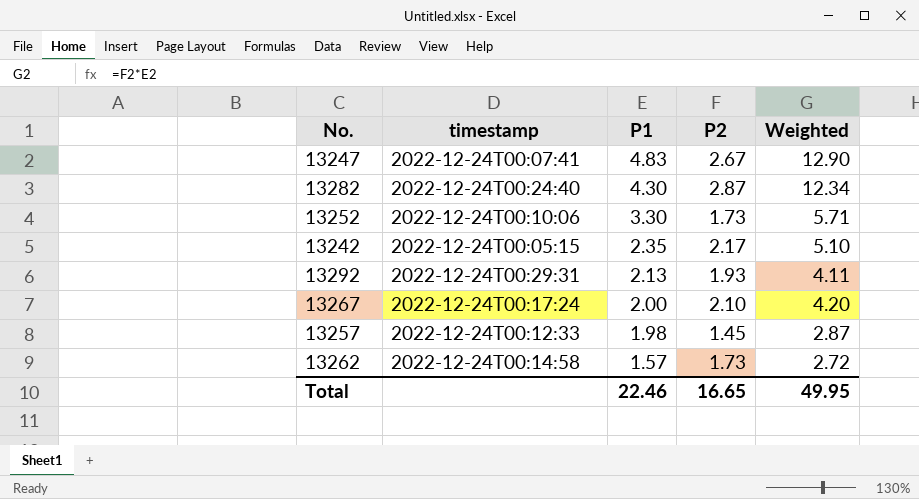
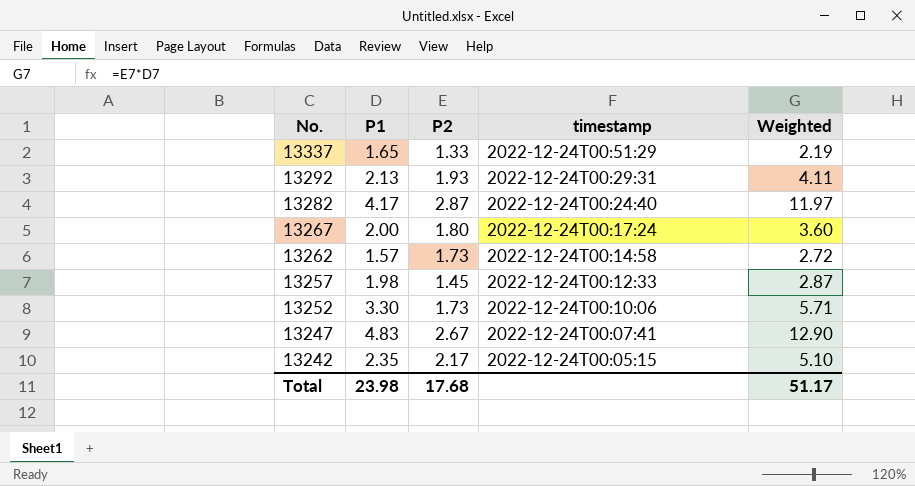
row order: P1 descending -> No. descending
column timestamp | position: 2 -> 4
row 13337: none -> 1.65 | 1.33 | 2022-12-24T00:51:29 | 2.19
13282 | P1: 4.30 -> 4.17
13282 | Weighted: 12.34 -> 11.97
13267 | P2: 2.10 -> 1.80
13267 | Weighted: 4.20 -> 3.60
Total | P1: 22.46 -> 23.98
Total | P2: 16.65 -> 17.68
Total | Weighted: 49.95 -> 51.17

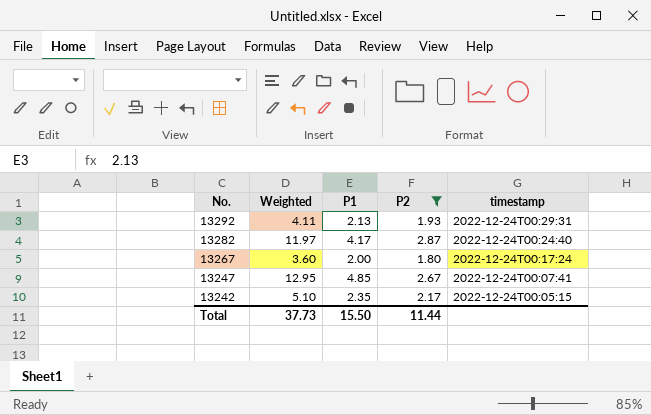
filter: none -> P2 >= 1.80
column Weighted | position: 5 -> 2
13247 | Weighted: 12.90 -> 12.95
13247 | P1: 4.83 -> 4.85
Total | Weighted: 51.17 -> 37.73
Total | P1: 23.98 -> 15.50
Total | P2: 17.68 -> 11.44

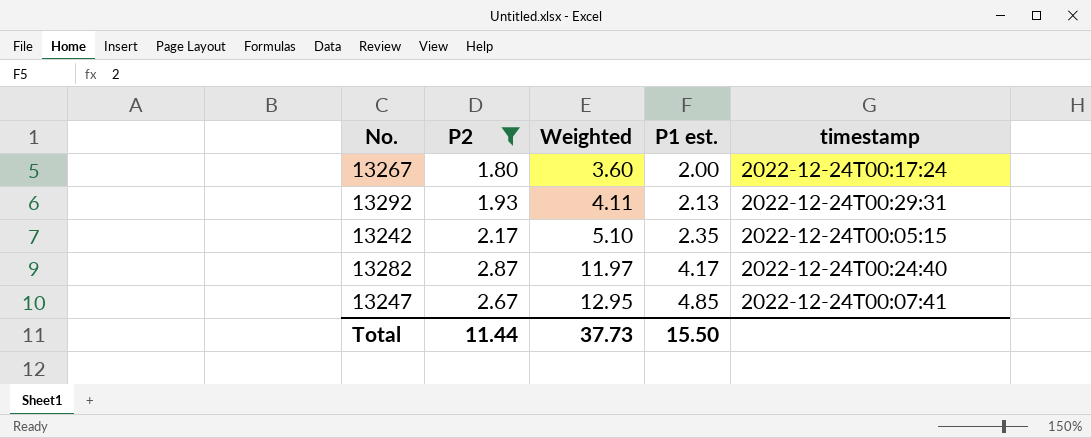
row order: No. descending -> Weighted ascending
column P2 | position: 4 -> 2
column name: P1 -> P1 est.

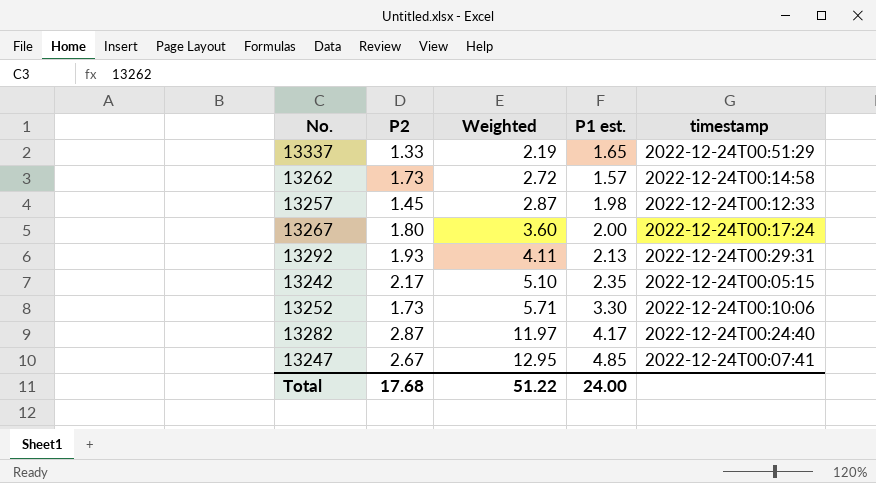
filter: P2 >= 1.80 -> none
Total | P2: 11.44 -> 17.68
Total | Weighted: 37.73 -> 51.22
Total | P1 est.: 15.50 -> 24.00

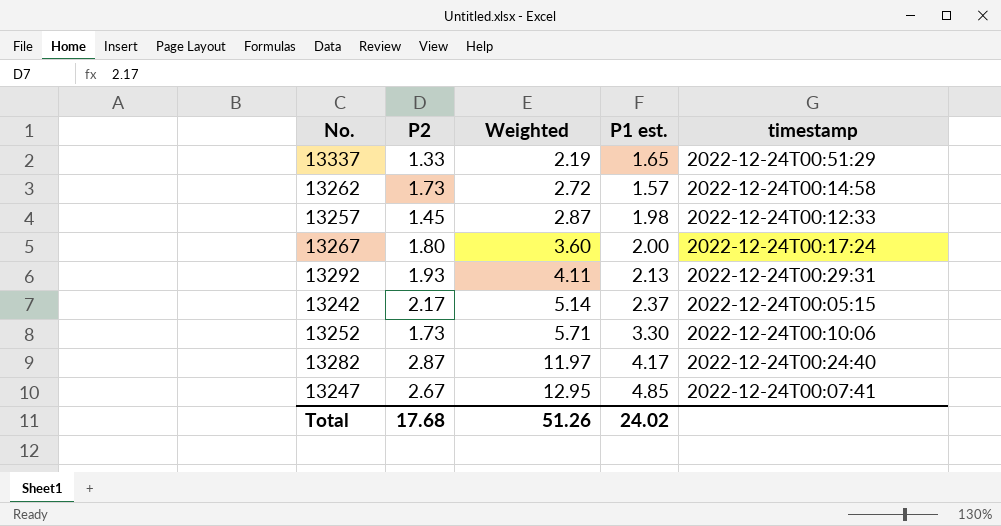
13242 | Weighted: 5.10 -> 5.14
13242 | P1 est.: 2.35 -> 2.37
Total | Weighted: 51.22 -> 51.26
Total | P1 est.: 24.00 -> 24.02

